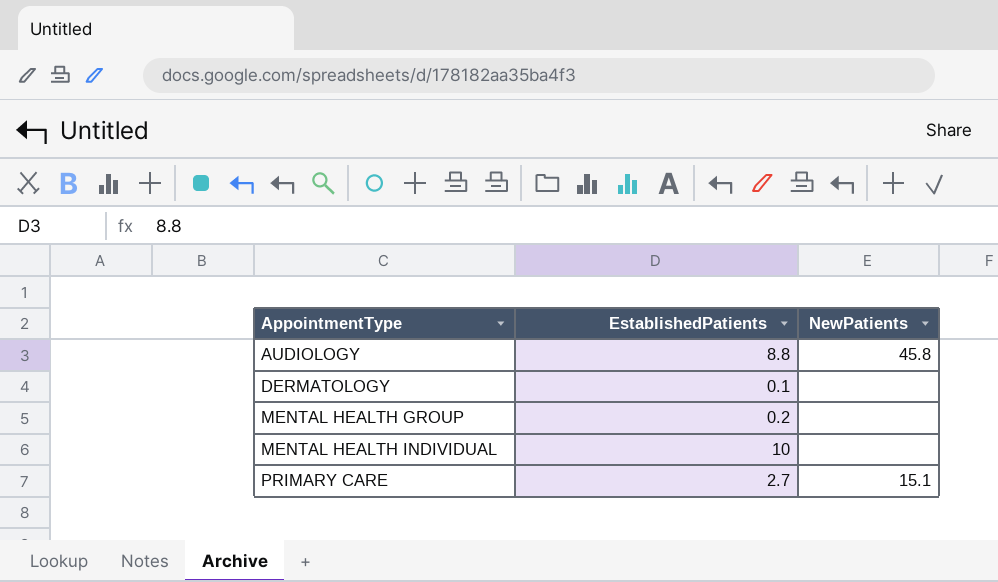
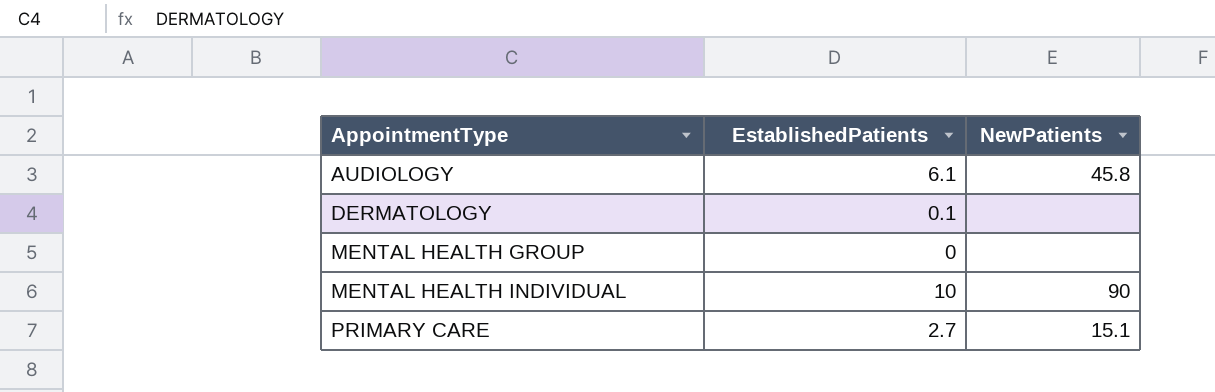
AUDIOLOGY | EstablishedPatients: 8.8 -> 6.1
MENTAL HEALTH GROUP | EstablishedPatients: 0.2 -> 0
MENTAL HEALTH INDIVIDUAL | NewPatients: none -> 90

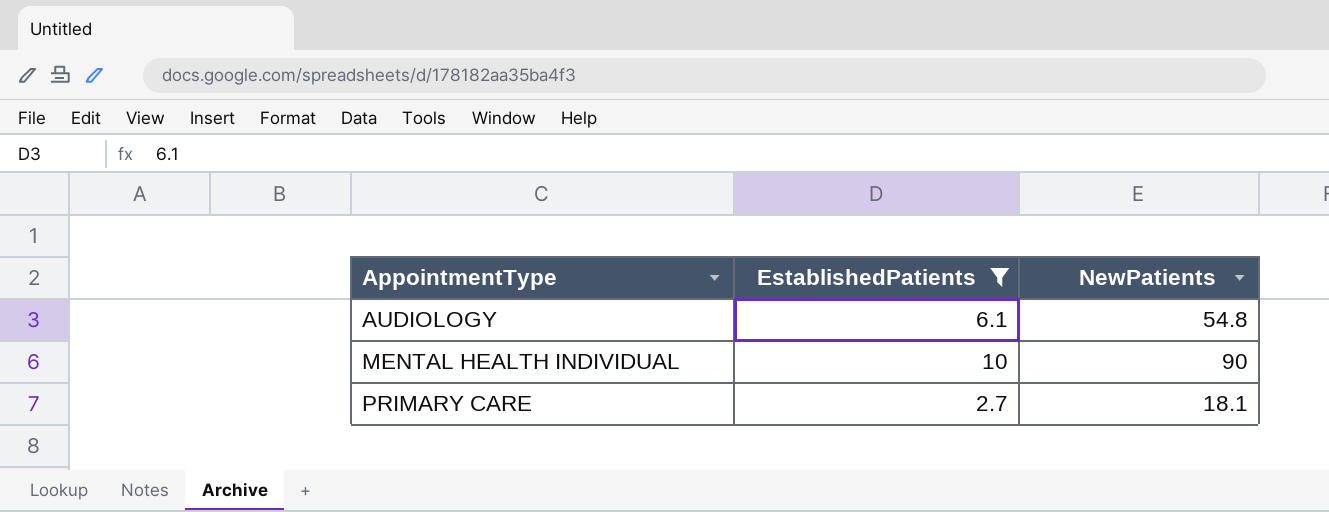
filter: none -> EstablishedPatients >= 2.7
AUDIOLOGY | NewPatients: 45.8 -> 54.8
PRIMARY CARE | NewPatients: 15.1 -> 18.1

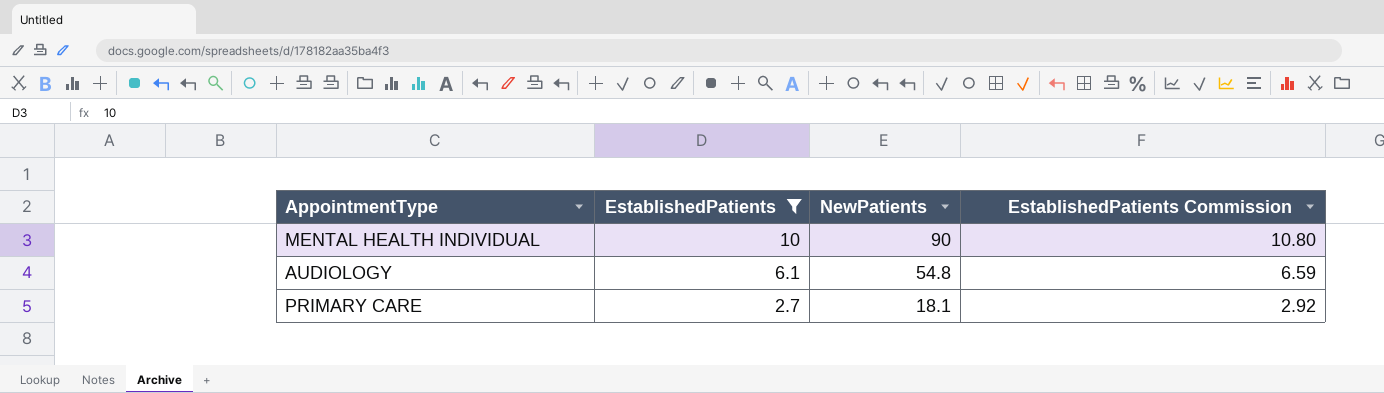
row order: AppointmentType ascending -> EstablishedPatients descending
column EstablishedPatients Commission | formula: none -> [EstablishedPatients] * 1.08

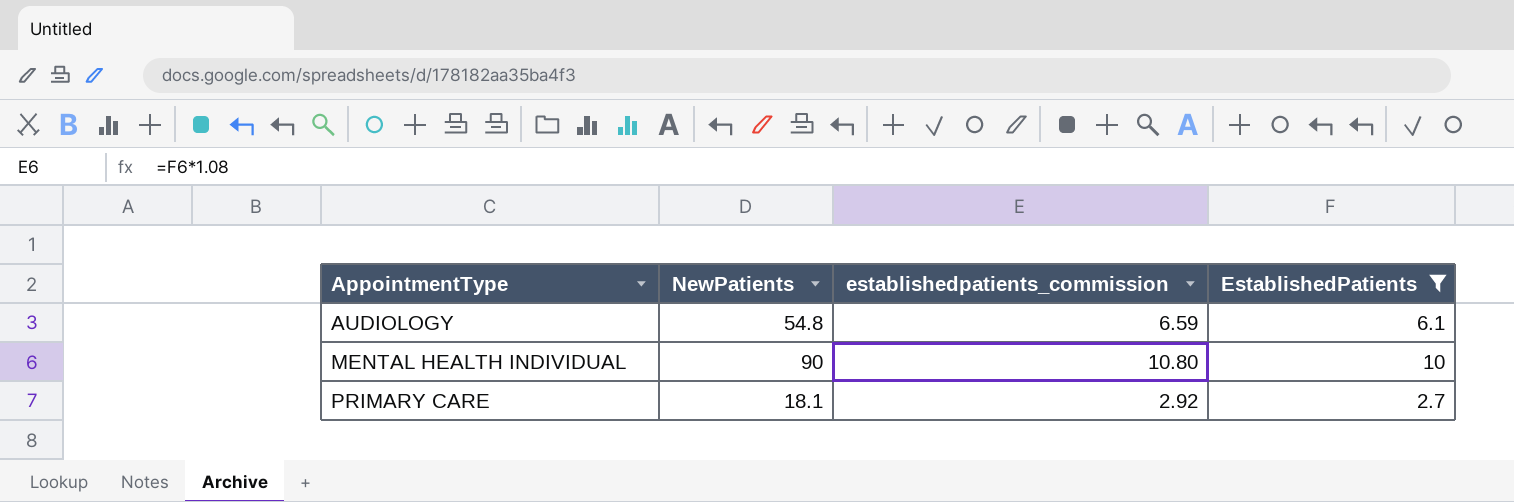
row order: EstablishedPatients descending -> AppointmentType ascending
column name: EstablishedPatients Commission -> establishedpatients_commission
column EstablishedPatients | position: 2 -> 4

